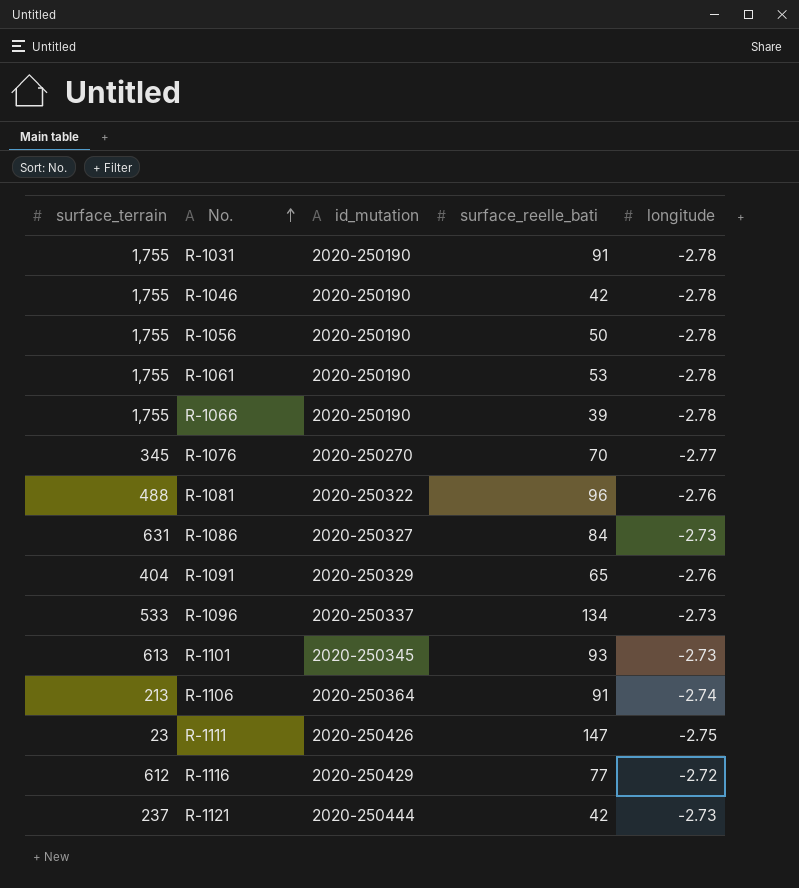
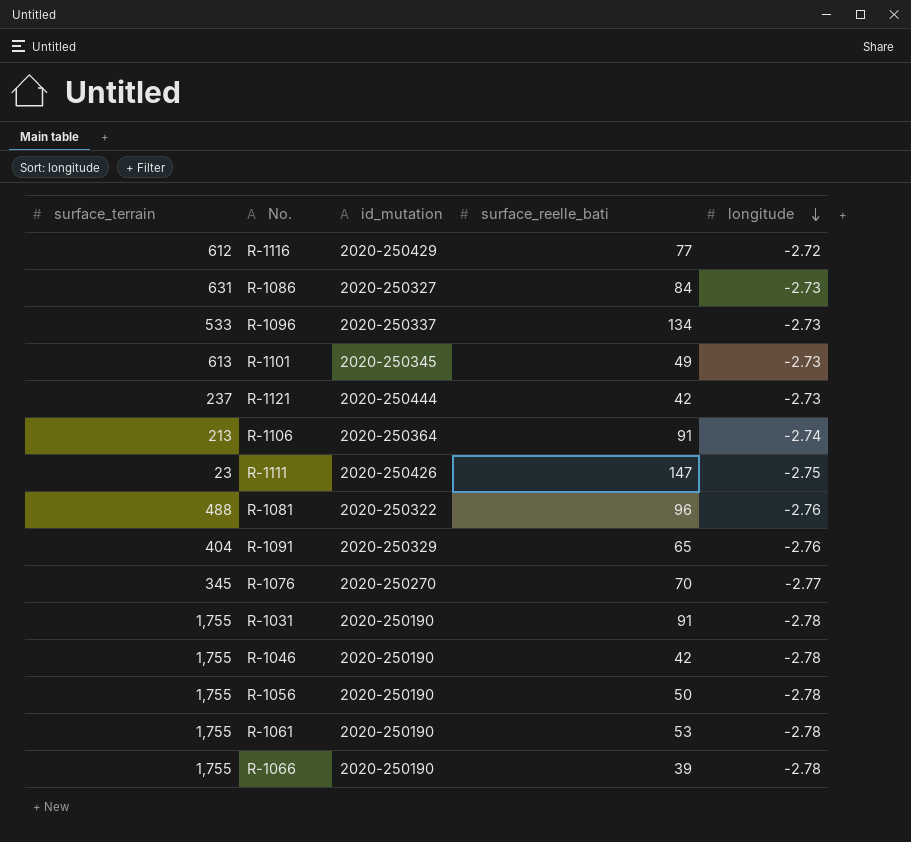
row order: No. ascending -> longitude descending
R-1101 | surface_reelle_bati: 93 -> 49

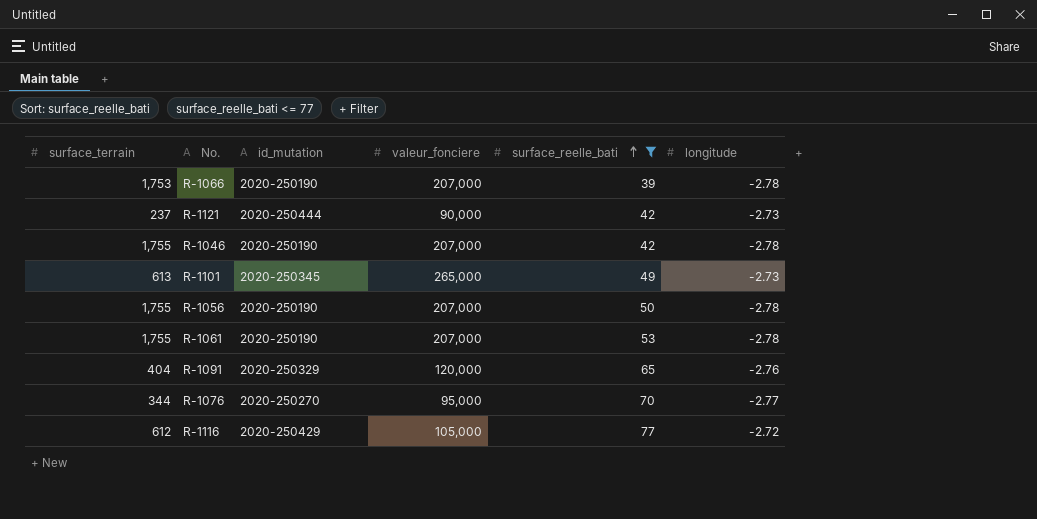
filter: none -> surface_reelle_bati <= 77
row order: longitude descending -> surface_reelle_bati ascending
column valeur_fonciere | position: none -> 4
R-1066 | surface_terrain: 1,755 -> 1,753
R-1076 | surface_terrain: 345 -> 344

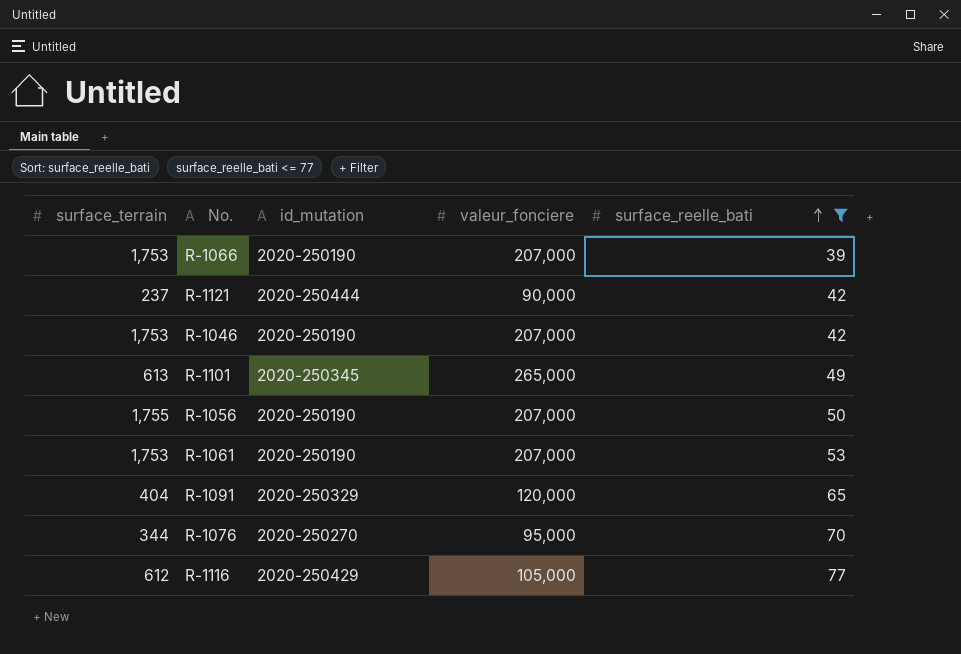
column longitude | position: 6 -> none
R-1046 | surface_terrain: 1,755 -> 1,753
R-1061 | surface_terrain: 1,755 -> 1,753

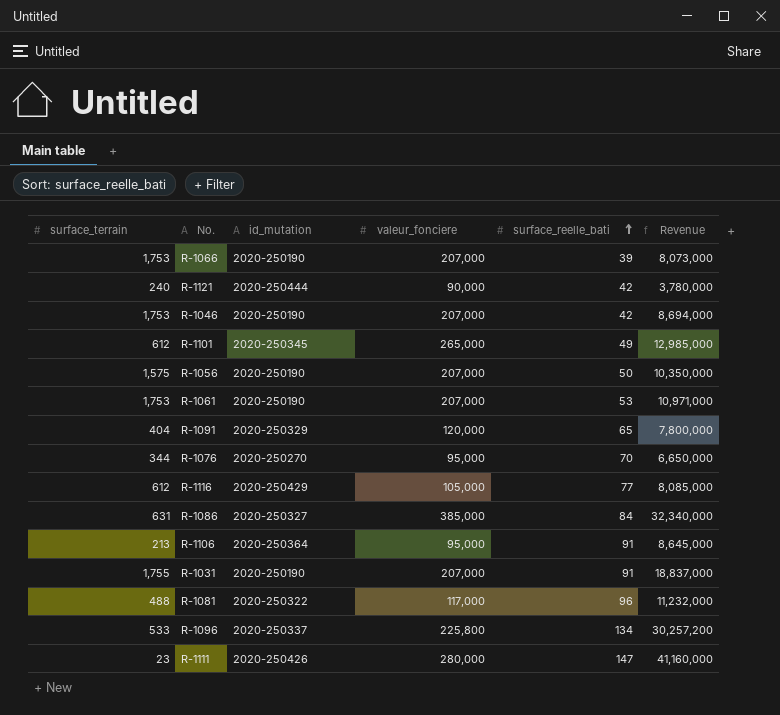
filter: surface_reelle_bati <= 77 -> none
column Revenue | formula: none -> [valeur_fonciere] * [surface_reelle_bati]
R-1121 | surface_terrain: 237 -> 240
R-1101 | surface_terrain: 613 -> 612
R-1056 | surface_terrain: 1,755 -> 1,575

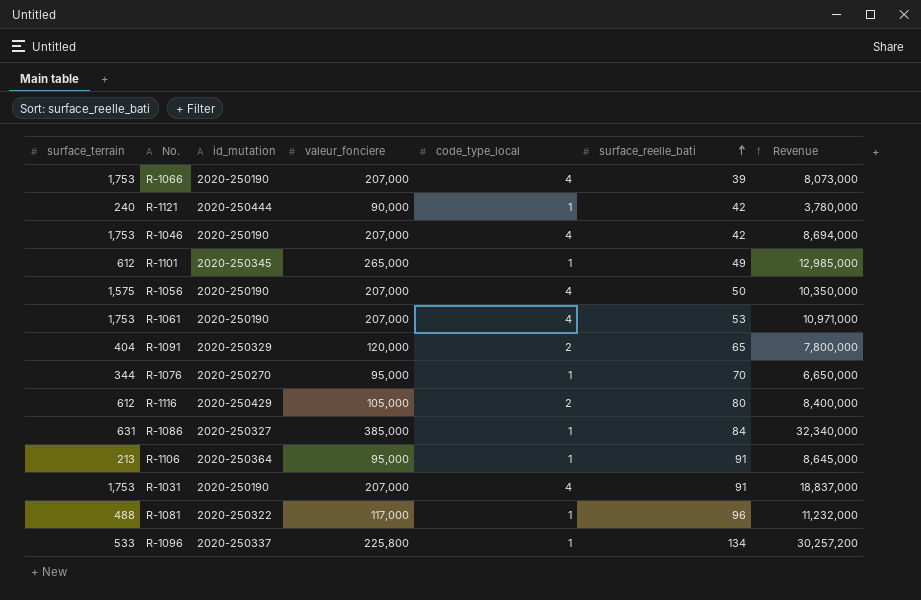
column code_type_local | position: none -> 5
row R-1111: 23 | 2020-250426 | 280,000 | 147 | 41,160,000 -> none
R-1116 | surface_reelle_bati: 77 -> 80
R-1116 | Revenue: 8,085,000 -> 8,400,000
R-1031 | surface_terrain: 1,755 -> 1,753

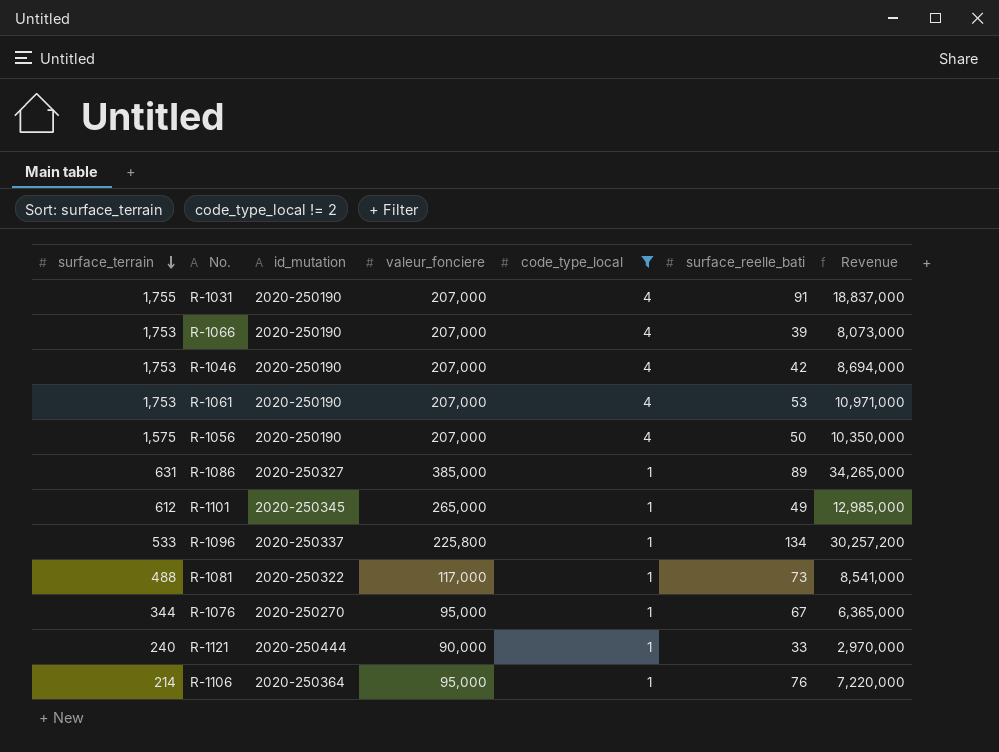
filter: none -> code_type_local != 2
row order: surface_reelle_bati ascending -> surface_terrain descending
R-1031 | surface_terrain: 1,753 -> 1,755
R-1086 | surface_reelle_bati: 84 -> 89
R-1086 | Revenue: 32,340,000 -> 34,265,000
R-1081 | surface_reelle_bati: 96 -> 73
R-1081 | Revenue: 11,232,000 -> 8,541,000
R-1076 | surface_reelle_bati: 70 -> 67
R-1076 | Revenue: 6,650,000 -> 6,365,000
R-1121 | surface_reelle_bati: 42 -> 33
R-1121 | Revenue: 3,780,000 -> 2,970,000
R-1106 | surface_terrain: 213 -> 214
R-1106 | surface_reelle_bati: 91 -> 76
R-1106 | Revenue: 8,645,000 -> 7,220,000

